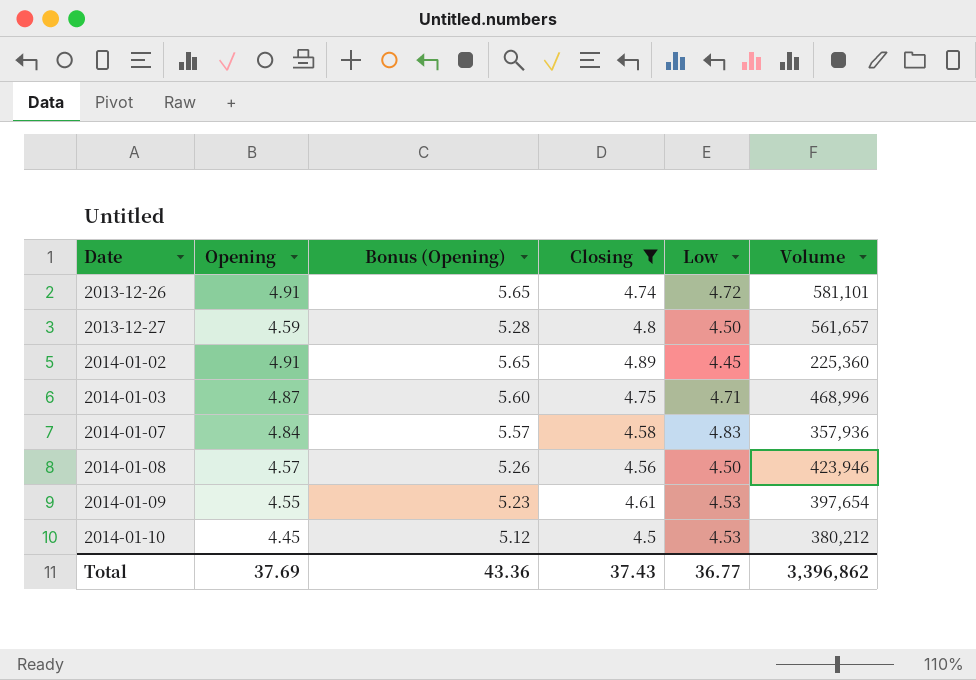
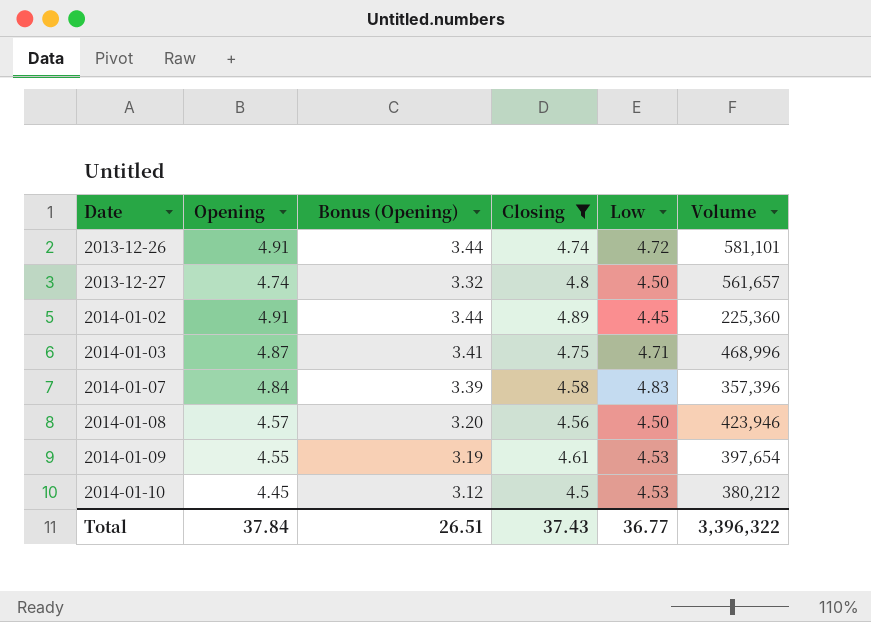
column Bonus (Opening) | formula: [Opening] * 1.15 -> [Opening] * 0.7
2013-12-27 | Opening: 4.59 -> 4.74
2014-01-07 | Volume: 357,936 -> 357,396
Total | Opening: 37.69 -> 37.84
Total | Bonus (Opening): 43.36 -> 26.51
Total | Volume: 3,396,862 -> 3,396,322

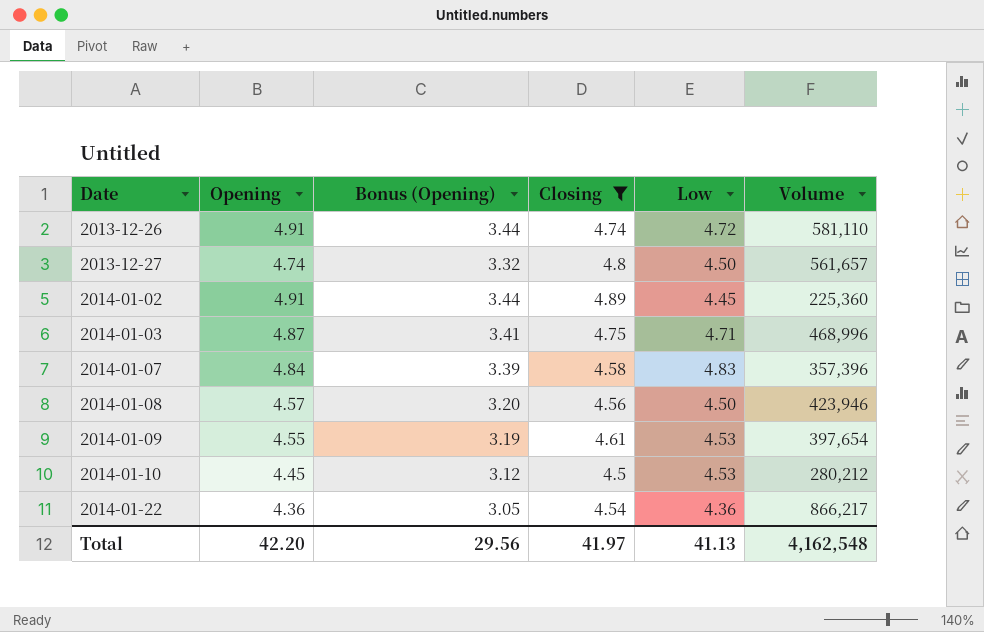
2013-12-26 | Volume: 581,101 -> 581,110
2014-01-10 | Volume: 380,212 -> 280,212
row 2014-01-22: none -> 4.36 | 3.05 | 4.54 | 4.36 | 866,217
Total | Opening: 37.84 -> 42.20
Total | Bonus (Opening): 26.51 -> 29.56
Total | Closing: 37.43 -> 41.97
Total | Low: 36.77 -> 41.13
Total | Volume: 3,396,322 -> 4,162,548

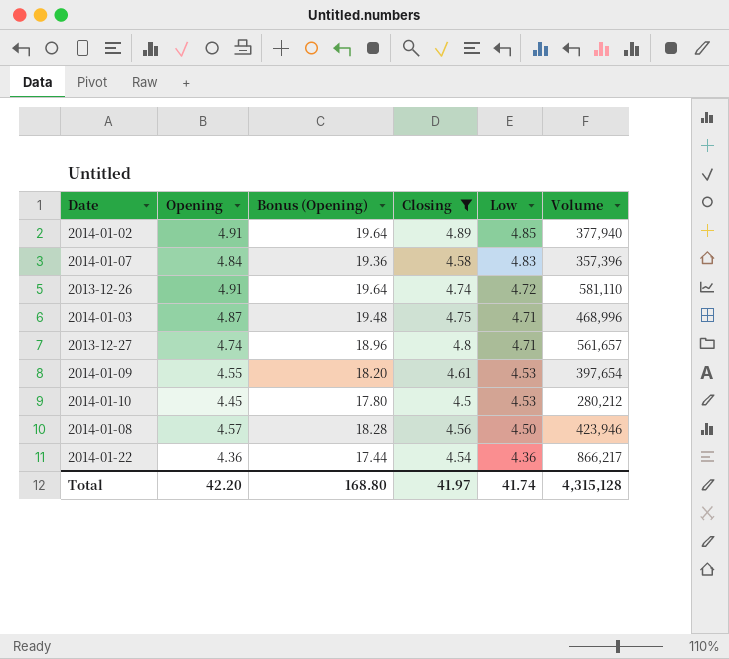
row order: Date ascending -> Low descending
column Bonus (Opening) | formula: [Opening] * 0.7 -> [Opening] * 4
2014-01-02 | Low: 4.45 -> 4.85
2014-01-02 | Volume: 225,360 -> 377,940
2013-12-27 | Low: 4.50 -> 4.71
Total | Bonus (Opening): 29.56 -> 168.80
Total | Low: 41.13 -> 41.74
Total | Volume: 4,162,548 -> 4,315,128

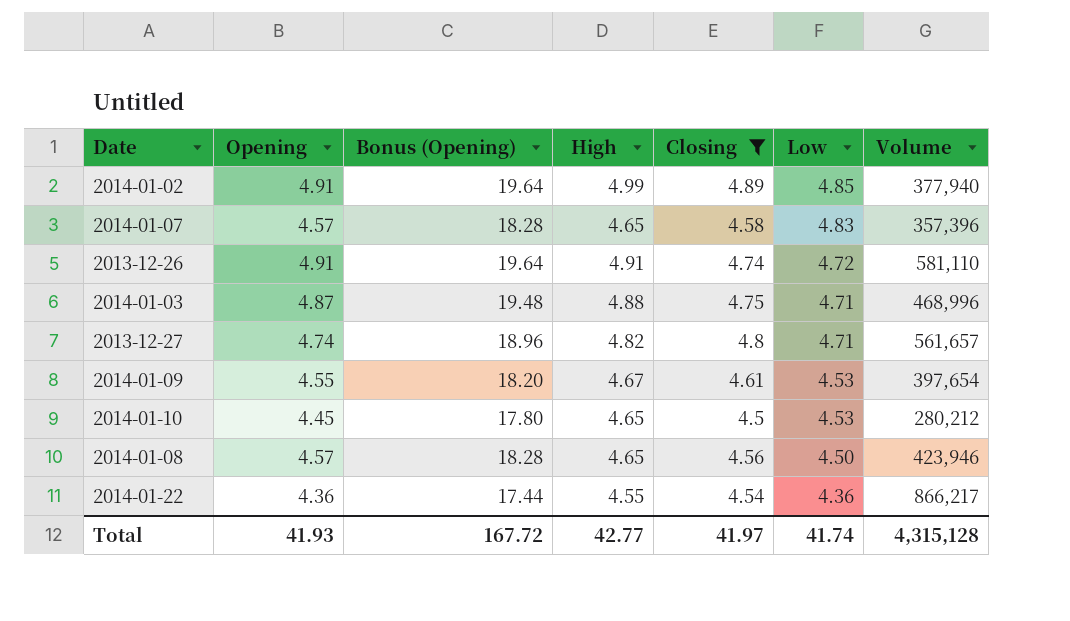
column High | position: none -> 4
2014-01-07 | Opening: 4.84 -> 4.57
2014-01-07 | Bonus (Opening): 19.36 -> 18.28
Total | Opening: 42.20 -> 41.93
Total | Bonus (Opening): 168.80 -> 167.72

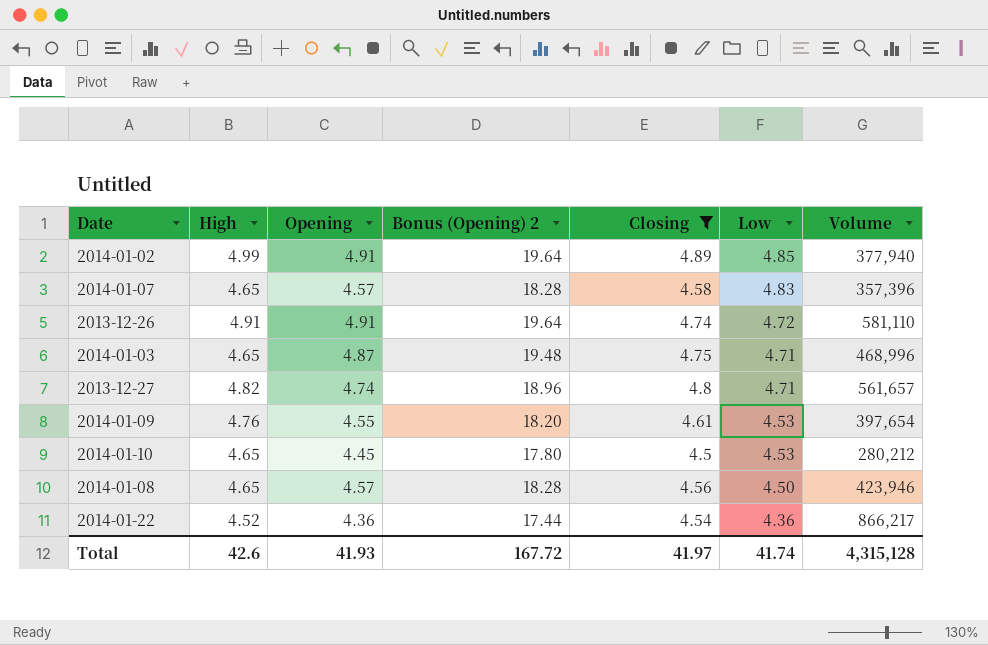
column High | position: 4 -> 2
column name: Bonus (Opening) -> Bonus (Opening) 2
2014-01-03 | High: 4.88 -> 4.65
2014-01-09 | High: 4.67 -> 4.76
2014-01-22 | High: 4.55 -> 4.52
Total | High: 42.77 -> 42.6

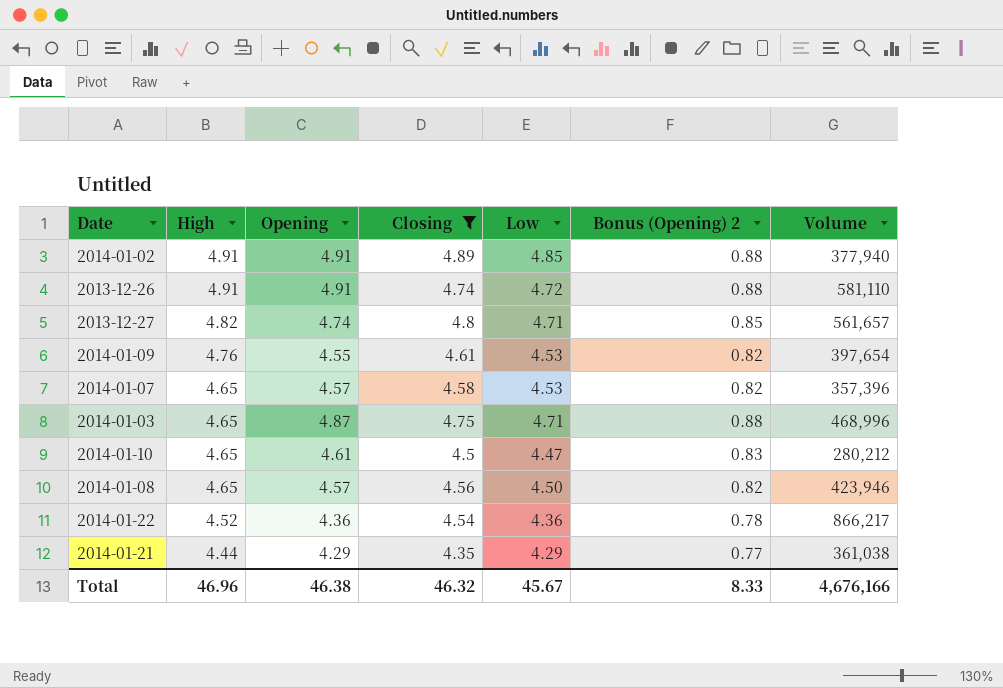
row order: Low descending -> High descending
column Bonus (Opening) 2 | formula: [Opening] * 4 -> [Opening] * 0.18
column Bonus (Opening) 2 | position: 4 -> 6
2014-01-02 | High: 4.99 -> 4.91
2014-01-07 | Low: 4.83 -> 4.53
2014-01-10 | Opening: 4.45 -> 4.61
2014-01-10 | Low: 4.53 -> 4.47
row 2014-01-21: none -> 4.44 | 4.29 | 4.35 | 4.29 | 0.77 | 361,038
Total | High: 42.6 -> 46.96
Total | Opening: 41.93 -> 46.38
Total | Closing: 41.97 -> 46.32
Total | Low: 41.74 -> 45.67
Total | Bonus (Opening) 2: 167.72 -> 8.33
Total | Volume: 4,315,128 -> 4,676,166

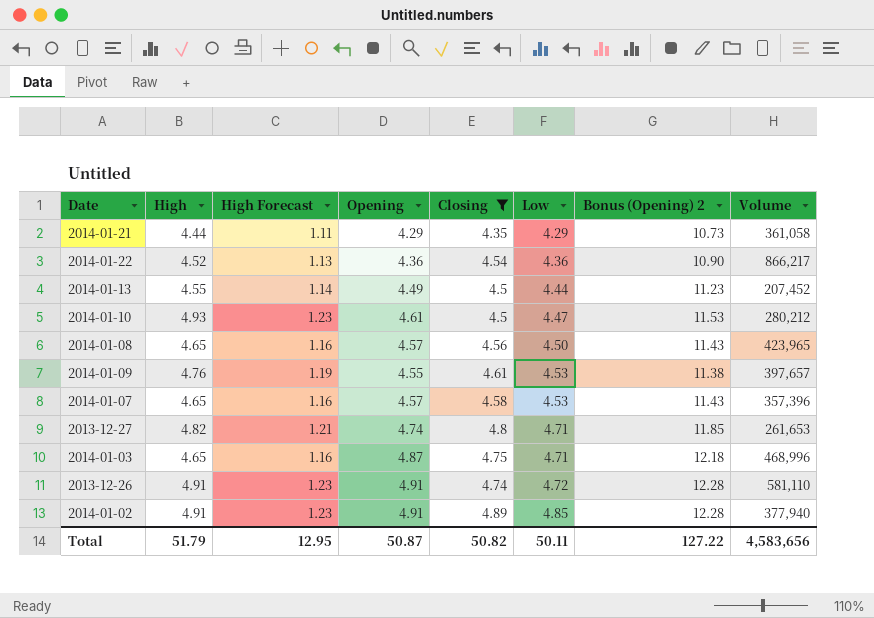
row order: High descending -> Low ascending
column High Forecast | formula: none -> [High] * 0.25
column Bonus (Opening) 2 | formula: [Opening] * 0.18 -> [Opening] * 2.5
2014-01-21 | Volume: 361,038 -> 361,058
row 2014-01-13: none -> 4.55 | 1.14 | 4.49 | 4.5 | 4.44 | 11.23 | 207,452
2014-01-10 | High: 4.65 -> 4.93
2014-01-08 | Volume: 423,946 -> 423,965
2014-01-09 | Volume: 397,654 -> 397,657
2013-12-27 | Volume: 561,657 -> 261,653
Total | High: 46.96 -> 51.79
Total | Opening: 46.38 -> 50.87
Total | Closing: 46.32 -> 50.82
Total | Low: 45.67 -> 50.11
Total | Bonus (Opening) 2: 8.33 -> 127.22
Total | Volume: 4,676,166 -> 4,583,656

